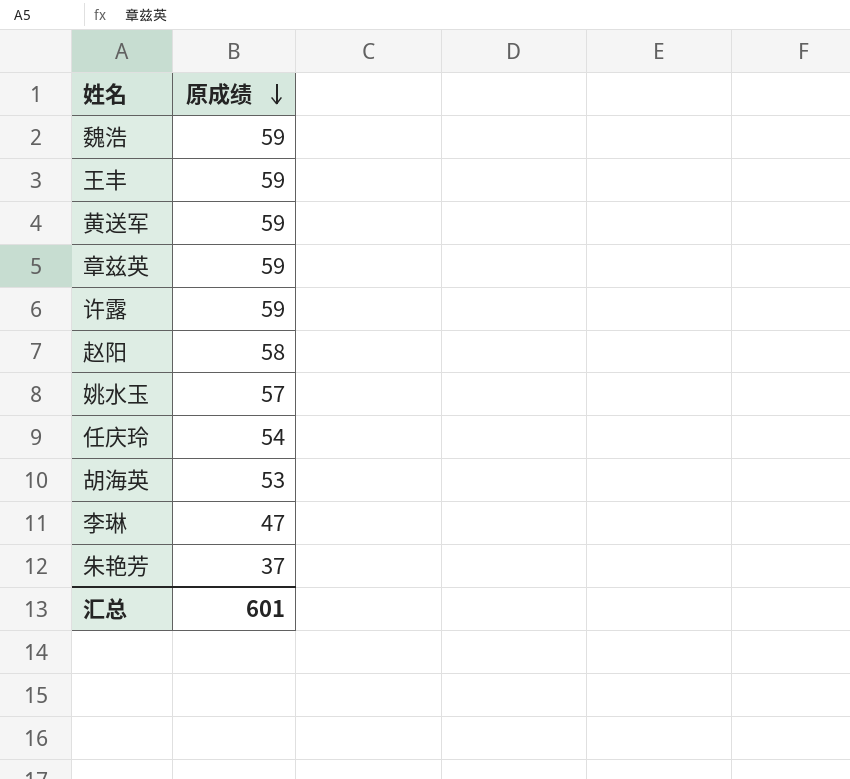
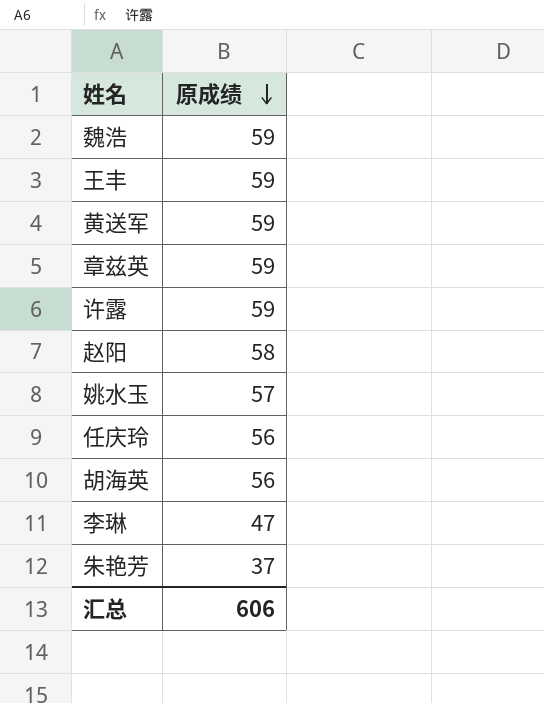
任庆玲 | 原成绩: 54 -> 56
胡海英 | 原成绩: 53 -> 56
汇总 | 原成绩: 601 -> 606

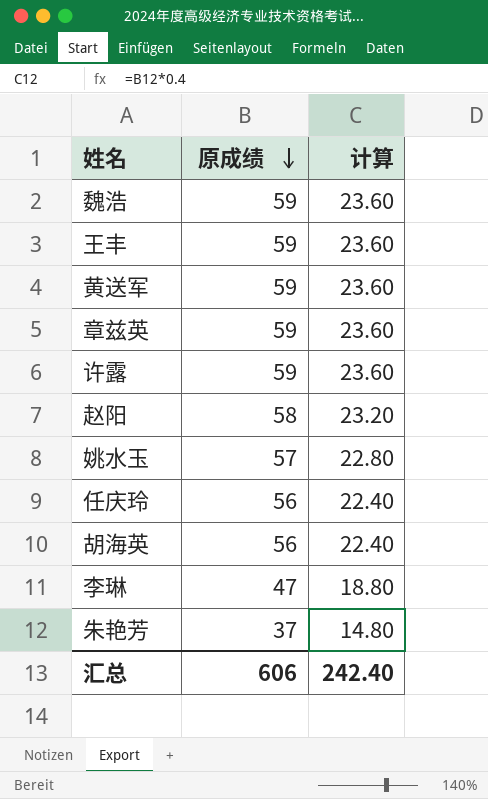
column 计算 | formula: none -> [原成绩] * 0.4

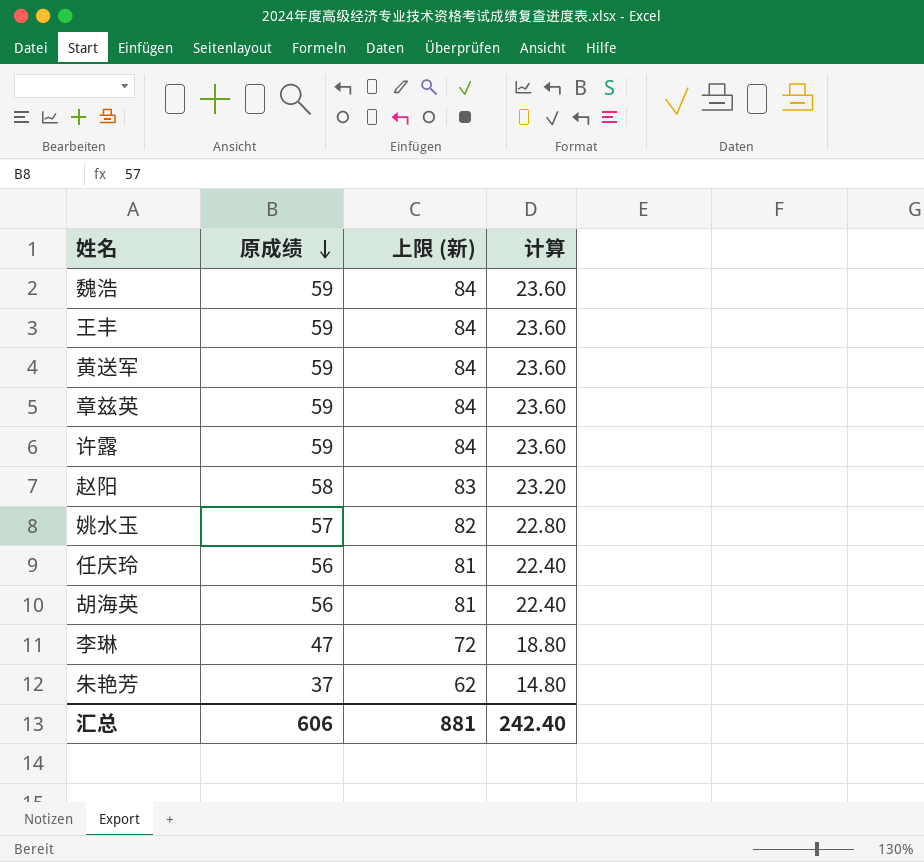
column 上限 (新) | formula: none -> [原成绩] + 25

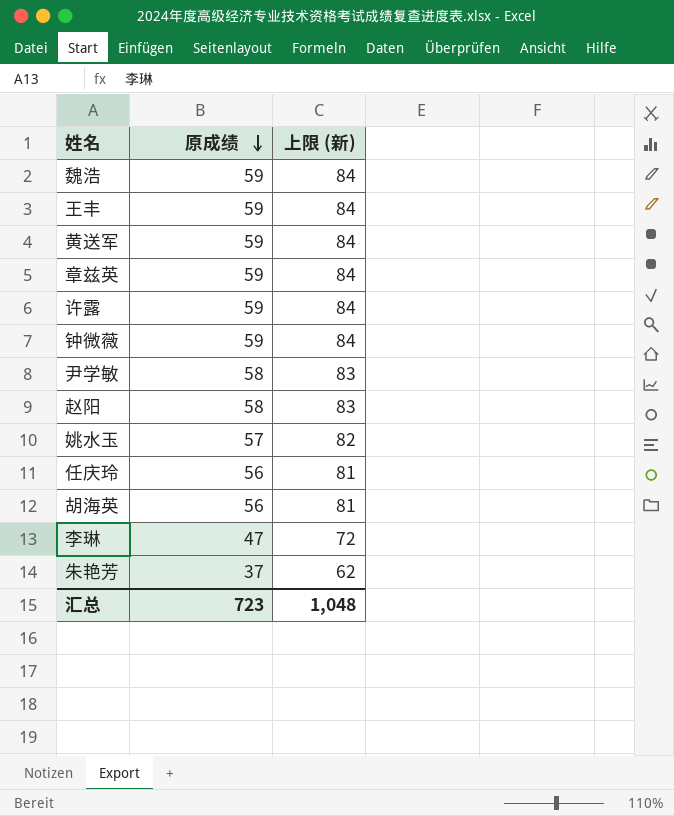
column 计算 | formula: [原成绩] * 0.4 -> none
row 钟微薇: none -> 59 | 84
row 尹学敏: none -> 58 | 83
汇总 | 原成绩: 606 -> 723
汇总 | 上限 (新): 881 -> 1,048

